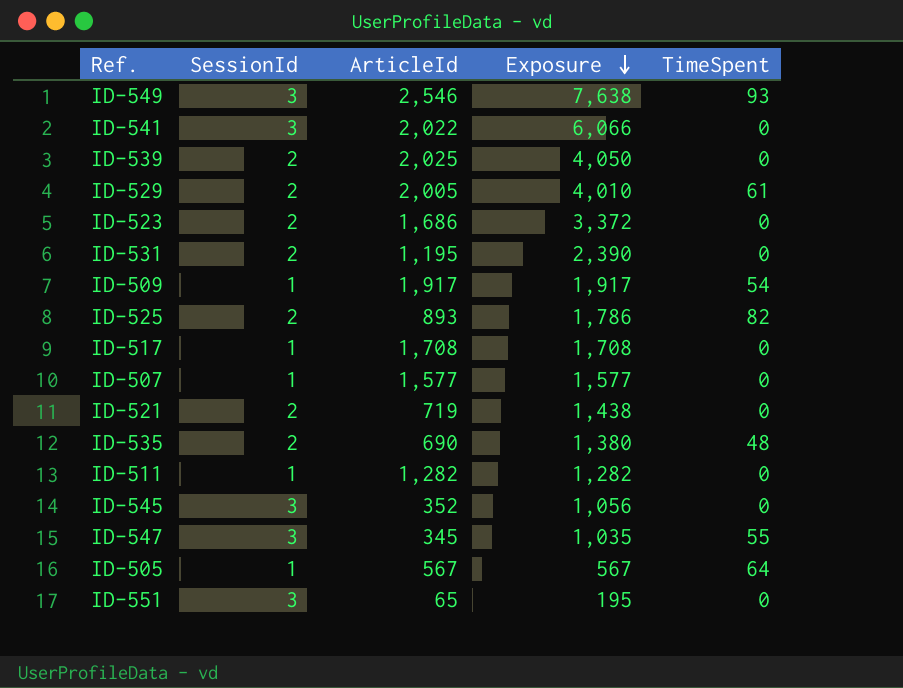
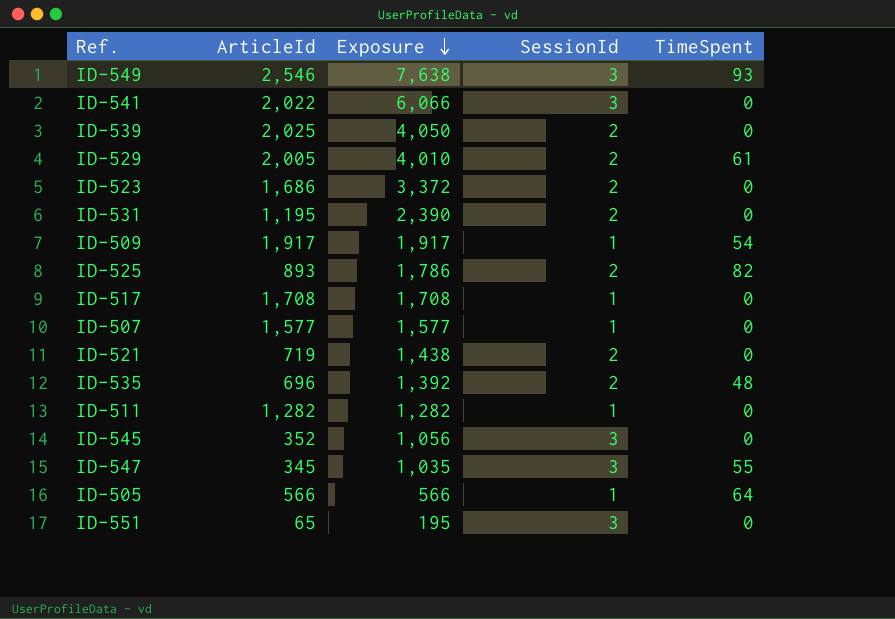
column SessionId | position: 2 -> 4
ID-535 | ArticleId: 690 -> 696
ID-535 | Exposure: 1,380 -> 1,392
ID-505 | ArticleId: 567 -> 566
ID-505 | Exposure: 567 -> 566

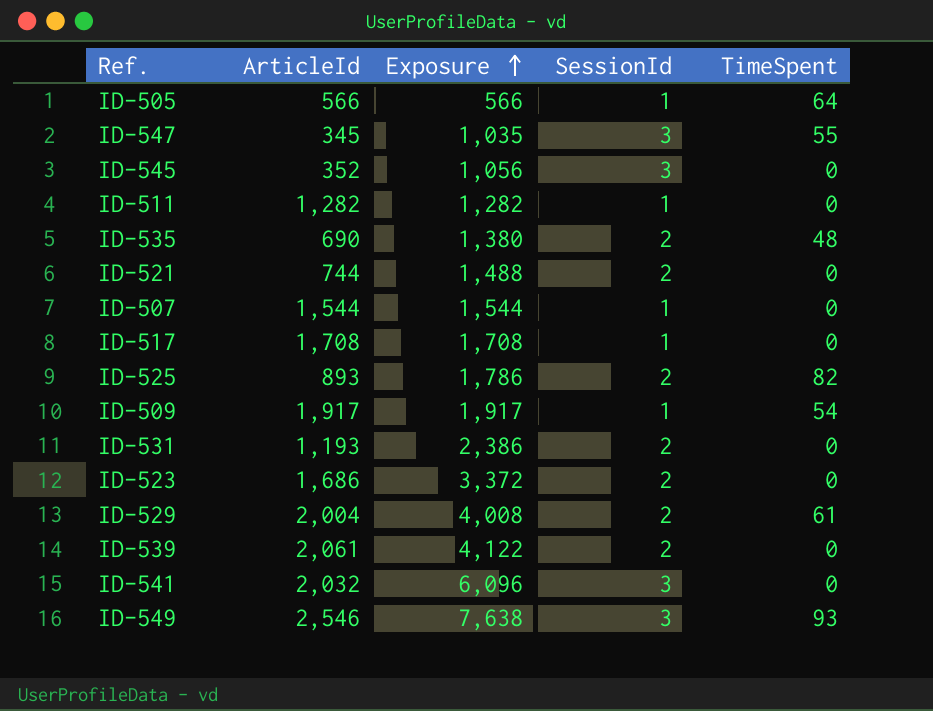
row order: Exposure descending -> Exposure ascending
row ID-551: 65 | 195 | 3 | 0 -> none
ID-535 | ArticleId: 696 -> 690
ID-535 | Exposure: 1,392 -> 1,380
ID-521 | ArticleId: 719 -> 744
ID-521 | Exposure: 1,438 -> 1,488
ID-507 | ArticleId: 1,577 -> 1,544
ID-507 | Exposure: 1,577 -> 1,544
ID-531 | ArticleId: 1,195 -> 1,193
ID-531 | Exposure: 2,390 -> 2,386
ID-529 | ArticleId: 2,005 -> 2,004
ID-529 | Exposure: 4,010 -> 4,008
ID-539 | ArticleId: 2,025 -> 2,061
ID-539 | Exposure: 4,050 -> 4,122
ID-541 | ArticleId: 2,022 -> 2,032
ID-541 | Exposure: 6,066 -> 6,096

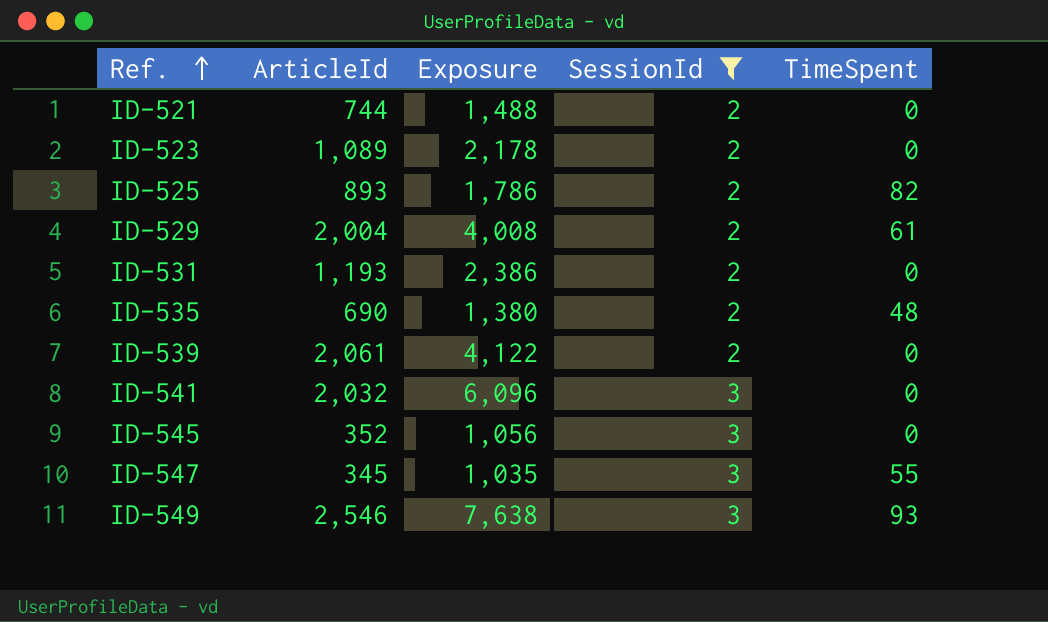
filter: none -> SessionId != 1
row order: Exposure ascending -> Ref. ascending
ID-523 | ArticleId: 1,686 -> 1,089
ID-523 | Exposure: 3,372 -> 2,178

